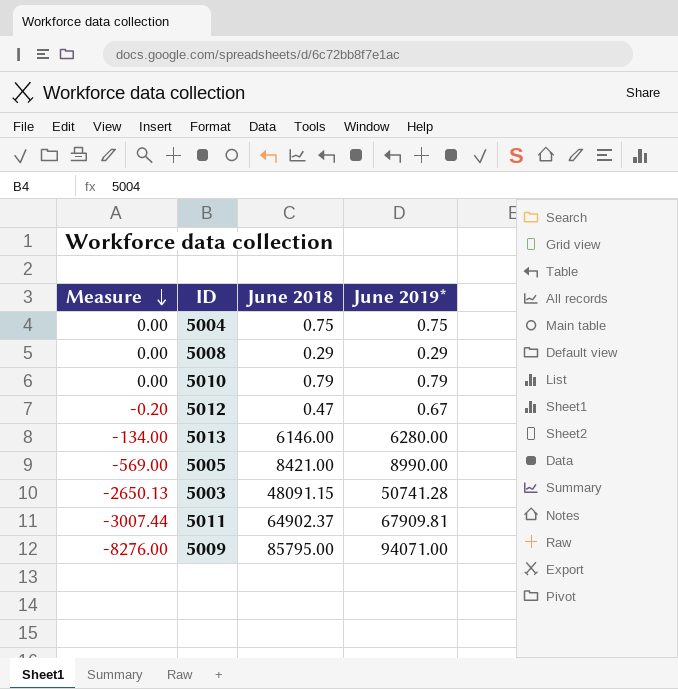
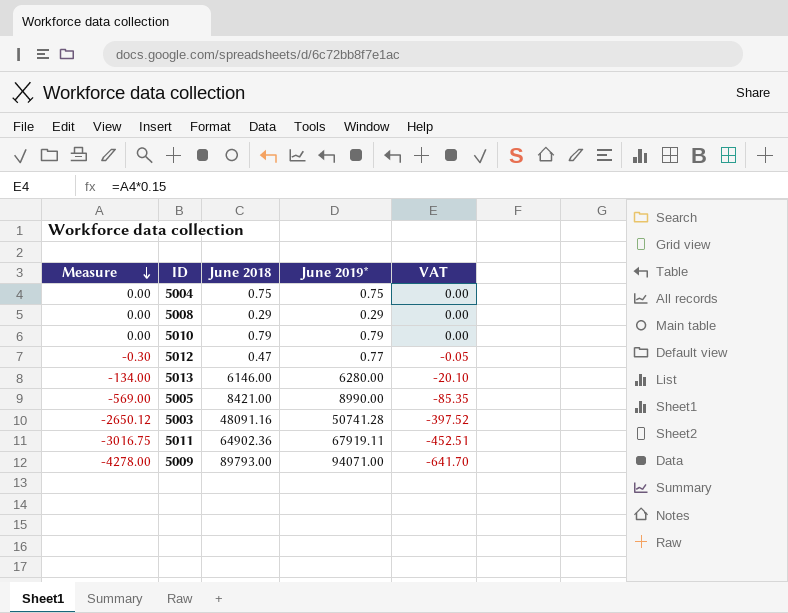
column VAT | formula: none -> [Measure] * 0.15
5012 | Measure: -0.20 -> -0.30
5012 | June 2019*: 0.67 -> 0.77
5003 | Measure: -2650.13 -> -2650.12
5003 | June 2018: 48091.15 -> 48091.16
5011 | Measure: -3007.44 -> -3016.75
5011 | June 2018: 64902.37 -> 64902.36
5011 | June 2019*: 67909.81 -> 67919.11
5009 | Measure: -8276.00 -> -4278.00
5009 | June 2018: 85795.00 -> 89793.00

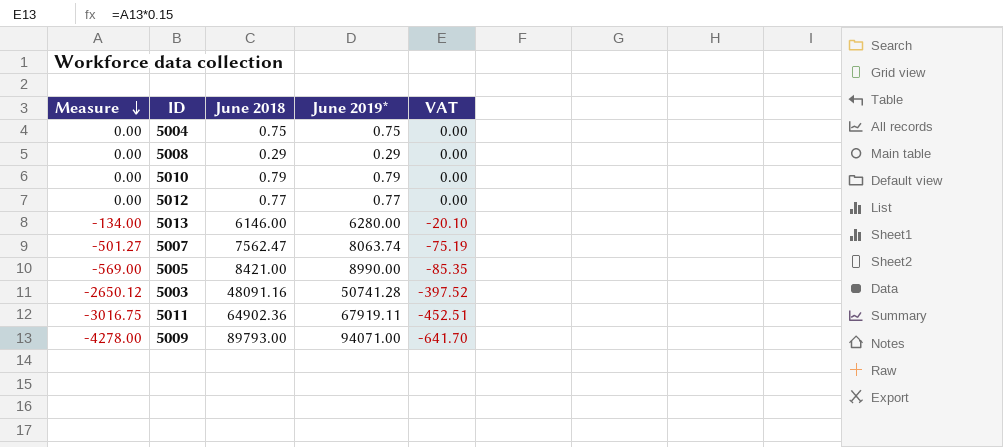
5012 | Measure: -0.30 -> 0.00
5012 | June 2018: 0.47 -> 0.77
5012 | VAT: -0.05 -> 0.00
row 5007: none -> -501.27 | 7562.47 | 8063.74 | -75.19

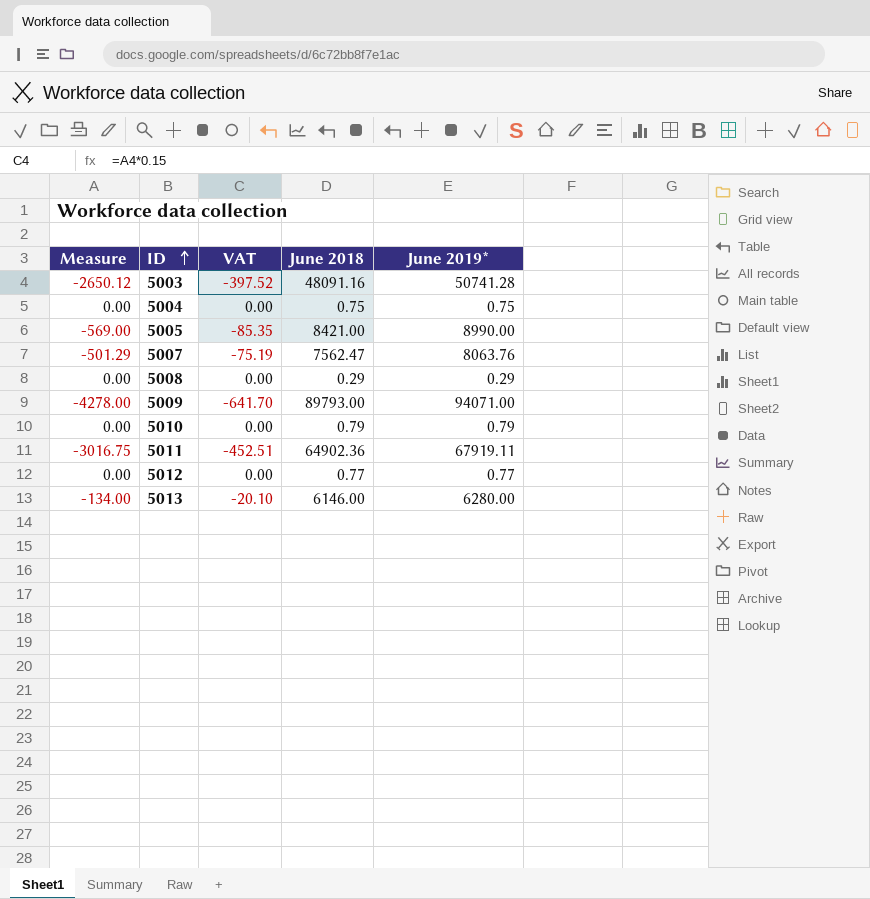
row order: Measure descending -> ID ascending
column VAT | position: 5 -> 3
5007 | Measure: -501.27 -> -501.29
5007 | June 2019*: 8063.74 -> 8063.76

